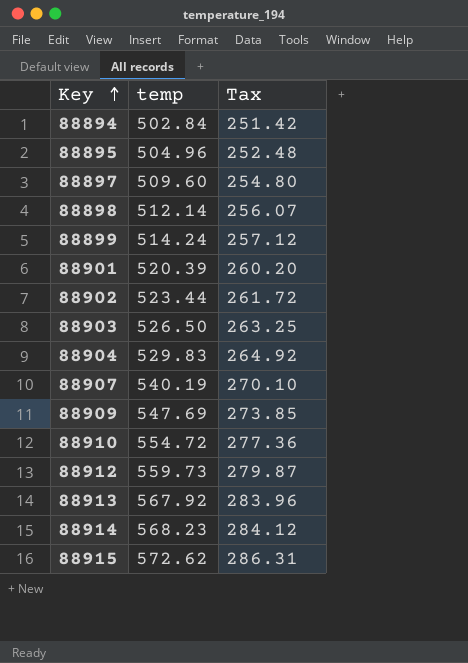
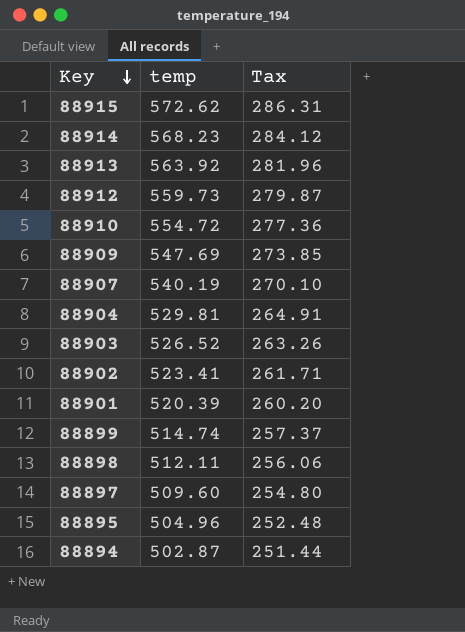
row order: Key ascending -> Key descending
88913 | temp: 567.92 -> 563.92
88913 | Tax: 283.96 -> 281.96
88904 | temp: 529.83 -> 529.81
88904 | Tax: 264.92 -> 264.91
88903 | temp: 526.50 -> 526.52
88903 | Tax: 263.25 -> 263.26
88902 | temp: 523.44 -> 523.41
88902 | Tax: 261.72 -> 261.71
88899 | temp: 514.24 -> 514.74
88899 | Tax: 257.12 -> 257.37
88898 | temp: 512.14 -> 512.11
88898 | Tax: 256.07 -> 256.06
88894 | temp: 502.84 -> 502.87
88894 | Tax: 251.42 -> 251.44

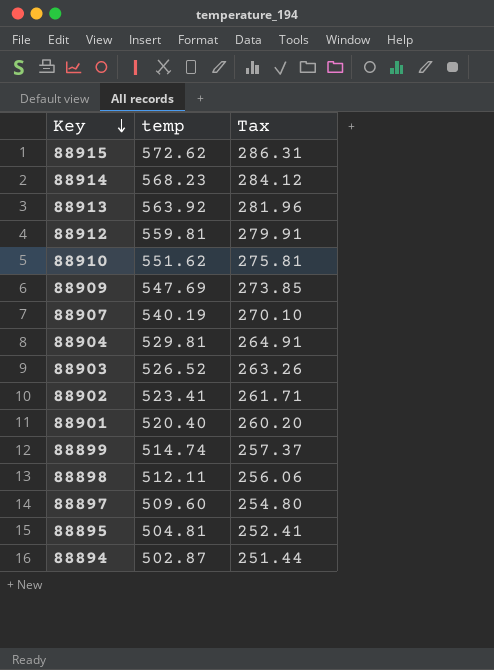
88912 | temp: 559.73 -> 559.81
88912 | Tax: 279.87 -> 279.91
88910 | temp: 554.72 -> 551.62
88910 | Tax: 277.36 -> 275.81
88901 | temp: 520.39 -> 520.40
88895 | temp: 504.96 -> 504.81
88895 | Tax: 252.48 -> 252.41

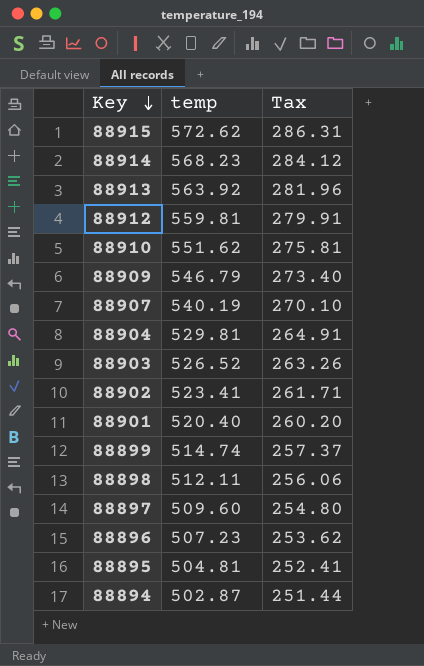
88909 | temp: 547.69 -> 546.79
88909 | Tax: 273.85 -> 273.40
row 88896: none -> 507.23 | 253.62

